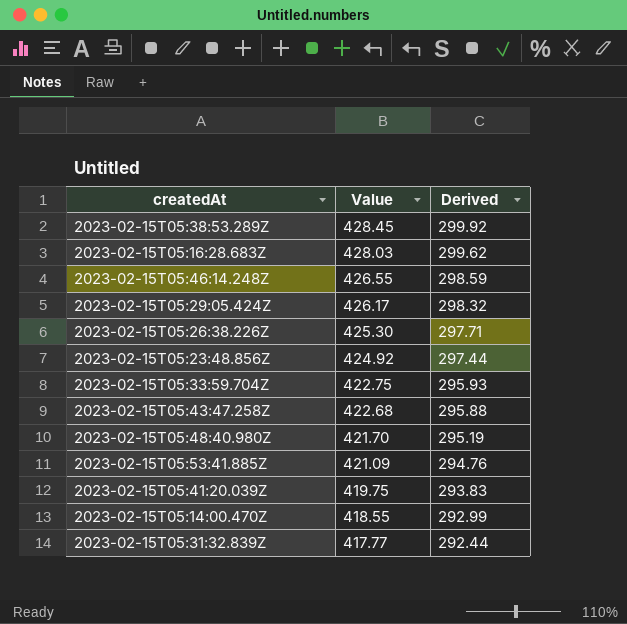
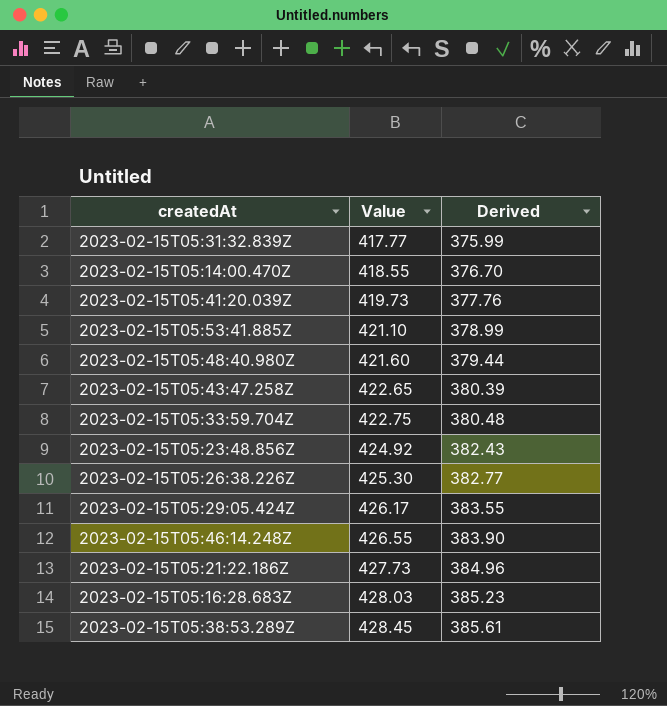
row order: Value descending -> Value ascending
column Derived | formula: [Value] * 0.7 -> [Value] * 0.9
2023-02-15T05:41:20.039Z | Value: 419.75 -> 419.73
2023-02-15T05:53:41.885Z | Value: 421.09 -> 421.10
2023-02-15T05:48:40.980Z | Value: 421.70 -> 421.60
2023-02-15T05:43:47.258Z | Value: 422.68 -> 422.65
row 2023-02-15T05:21:22.186Z: none -> 427.73 | 384.96

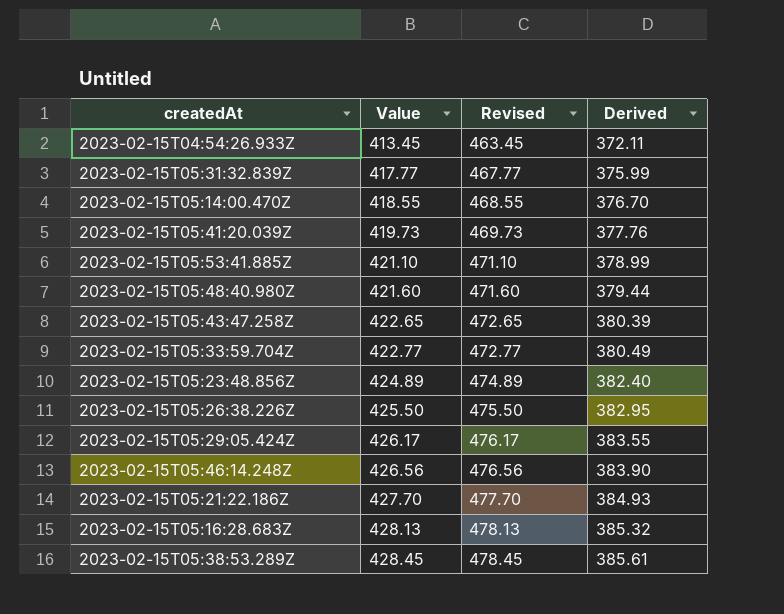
column Revised | formula: none -> [Value] + 50
row 2023-02-15T04:54:26.933Z: none -> 413.45 | 463.45 | 372.11
2023-02-15T05:33:59.704Z | Value: 422.75 -> 422.77
2023-02-15T05:33:59.704Z | Derived: 380.48 -> 380.49
2023-02-15T05:23:48.856Z | Value: 424.92 -> 424.89
2023-02-15T05:23:48.856Z | Derived: 382.43 -> 382.40
2023-02-15T05:26:38.226Z | Value: 425.30 -> 425.50
2023-02-15T05:26:38.226Z | Derived: 382.77 -> 382.95
2023-02-15T05:46:14.248Z | Value: 426.55 -> 426.56
2023-02-15T05:21:22.186Z | Value: 427.73 -> 427.70
2023-02-15T05:21:22.186Z | Derived: 384.96 -> 384.93
2023-02-15T05:16:28.683Z | Value: 428.03 -> 428.13
2023-02-15T05:16:28.683Z | Derived: 385.23 -> 385.32

